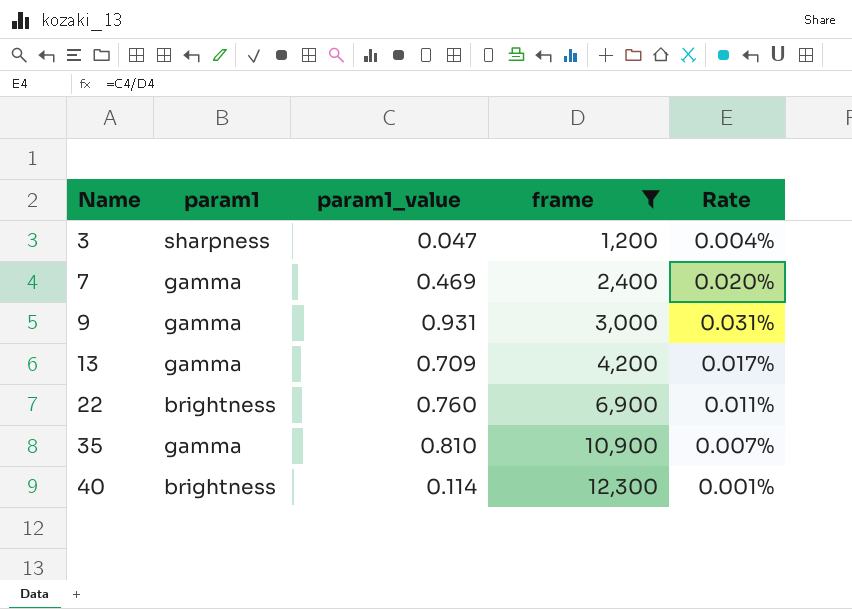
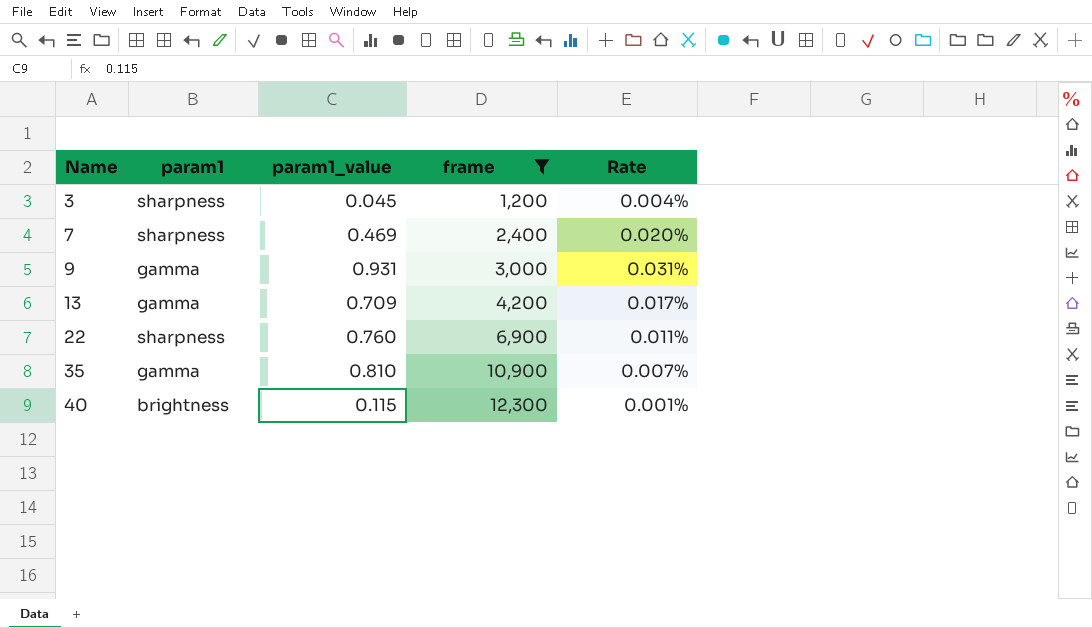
3 | param1_value: 0.047 -> 0.045
7 | param1: gamma -> sharpness
22 | param1: brightness -> sharpness
40 | param1_value: 0.114 -> 0.115

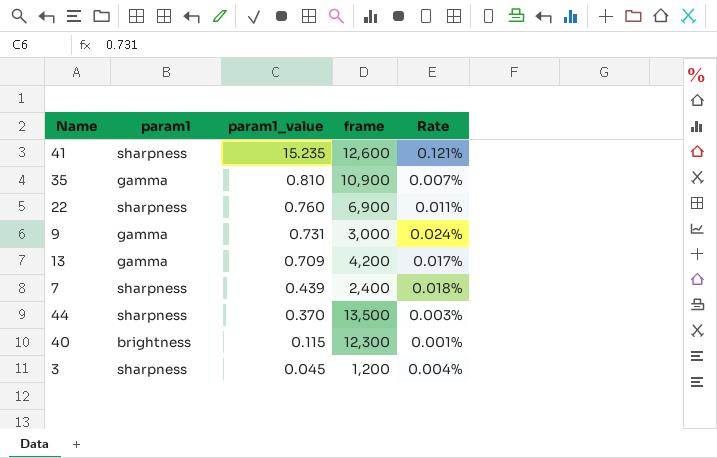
filter: frame <= 12,300 -> none
row order: Name ascending -> param1_value descending
9 | param1_value: 0.931 -> 0.731
9 | Rate: 0.031% -> 0.024%
7 | param1_value: 0.469 -> 0.439
7 | Rate: 0.020% -> 0.018%

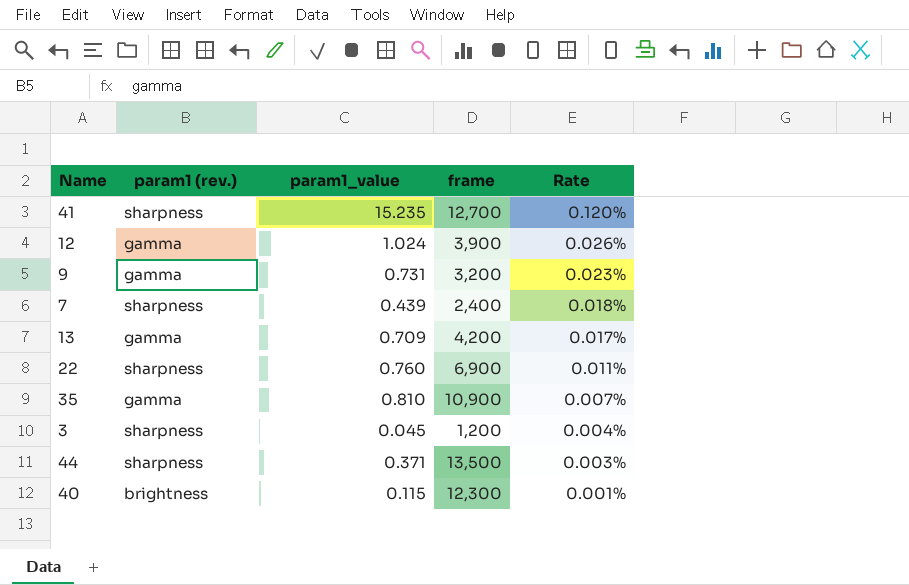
row order: param1_value descending -> Rate descending
column name: param1 -> param1 (rev.)
41 | frame: 12,600 -> 12,700
41 | Rate: 0.121% -> 0.120%
row 12: none -> gamma | 1.024 | 3,900 | 0.026%
9 | frame: 3,000 -> 3,200
9 | Rate: 0.024% -> 0.023%
44 | param1_value: 0.370 -> 0.371

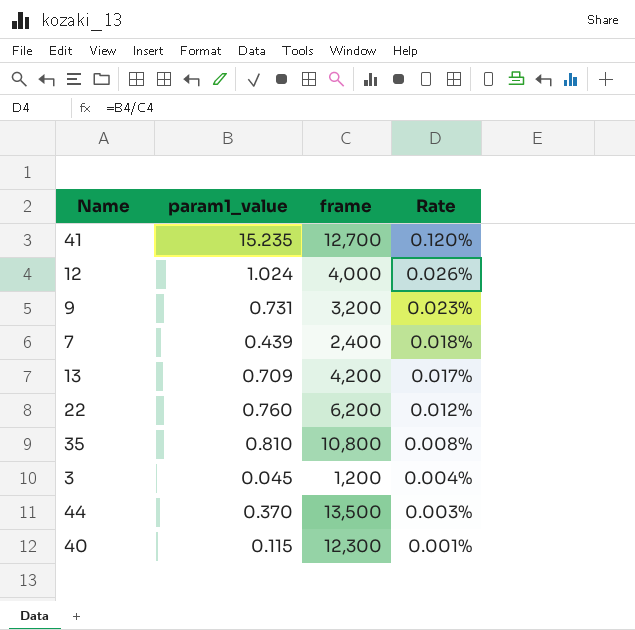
column param1 (rev.) | position: 2 -> none
12 | frame: 3,900 -> 4,000
22 | frame: 6,900 -> 6,200
22 | Rate: 0.011% -> 0.012%
35 | frame: 10,900 -> 10,800
35 | Rate: 0.007% -> 0.008%
44 | param1_value: 0.371 -> 0.370

